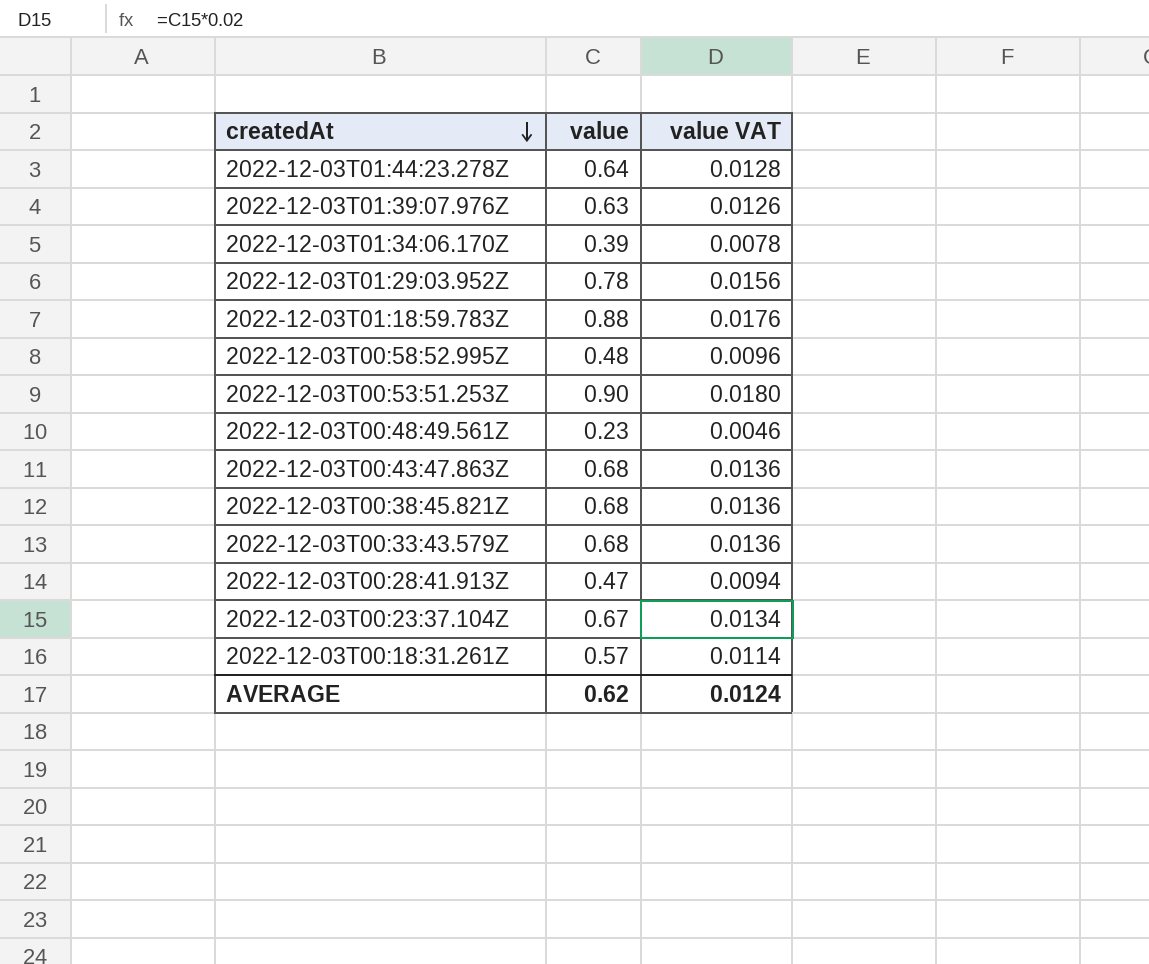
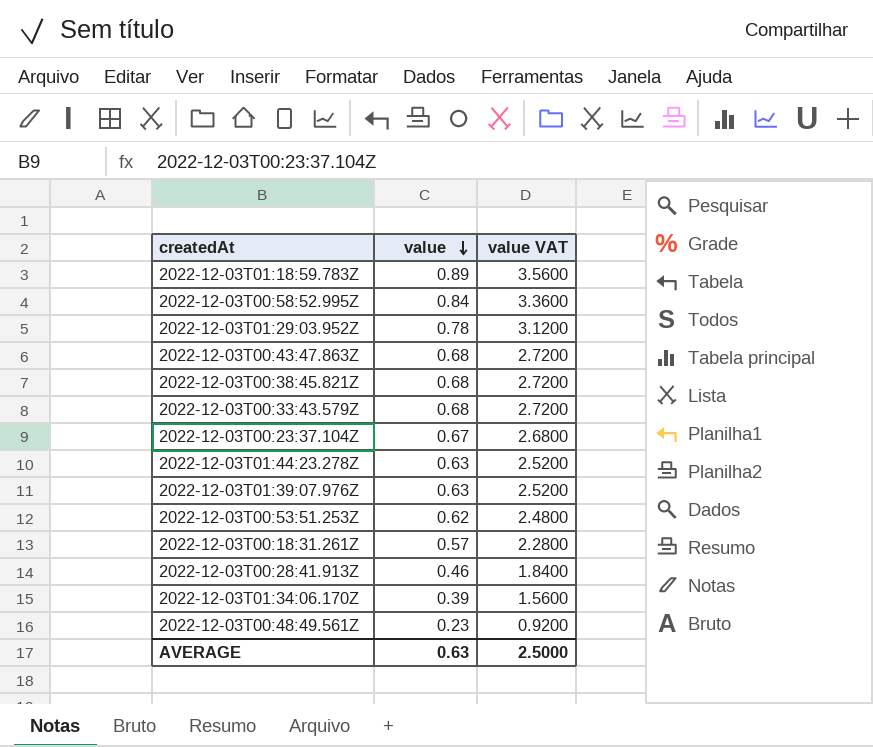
row order: createdAt descending -> value descending
column value VAT | formula: [value] * 0.02 -> [value] * 4
2022-12-03T01:18:59.783Z | value: 0.88 -> 0.89
2022-12-03T00:58:52.995Z | value: 0.48 -> 0.84
2022-12-03T01:44:23.278Z | value: 0.64 -> 0.63
2022-12-03T00:53:51.253Z | value: 0.90 -> 0.62
2022-12-03T00:28:41.913Z | value: 0.47 -> 0.46
AVERAGE | value: 0.62 -> 0.63
AVERAGE | value VAT: 0.0124 -> 2.5000

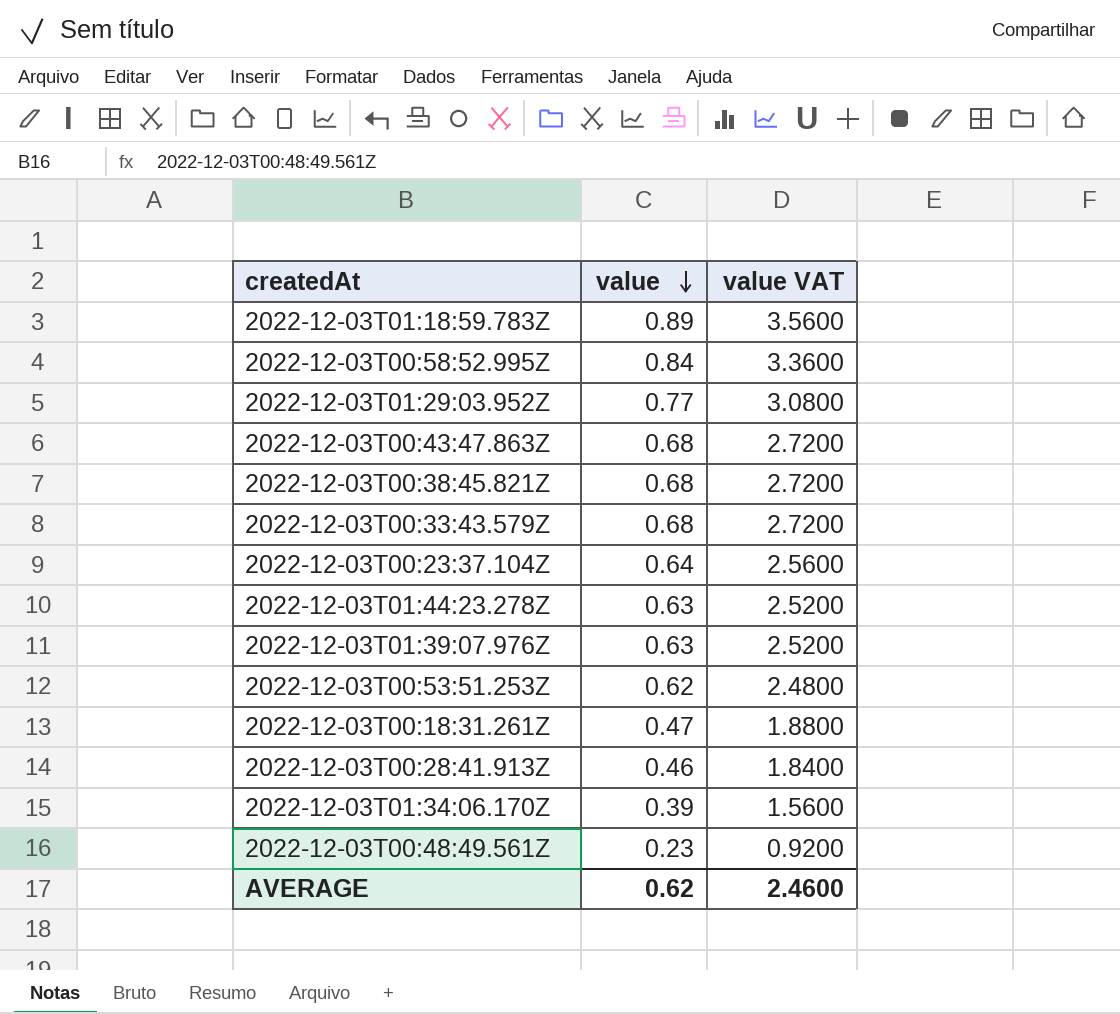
2022-12-03T01:29:03.952Z | value: 0.78 -> 0.77
2022-12-03T01:29:03.952Z | value VAT: 3.1200 -> 3.0800
2022-12-03T00:23:37.104Z | value: 0.67 -> 0.64
2022-12-03T00:23:37.104Z | value VAT: 2.6800 -> 2.5600
2022-12-03T00:18:31.261Z | value: 0.57 -> 0.47
2022-12-03T00:18:31.261Z | value VAT: 2.2800 -> 1.8800
AVERAGE | value: 0.63 -> 0.62
AVERAGE | value VAT: 2.5000 -> 2.4600

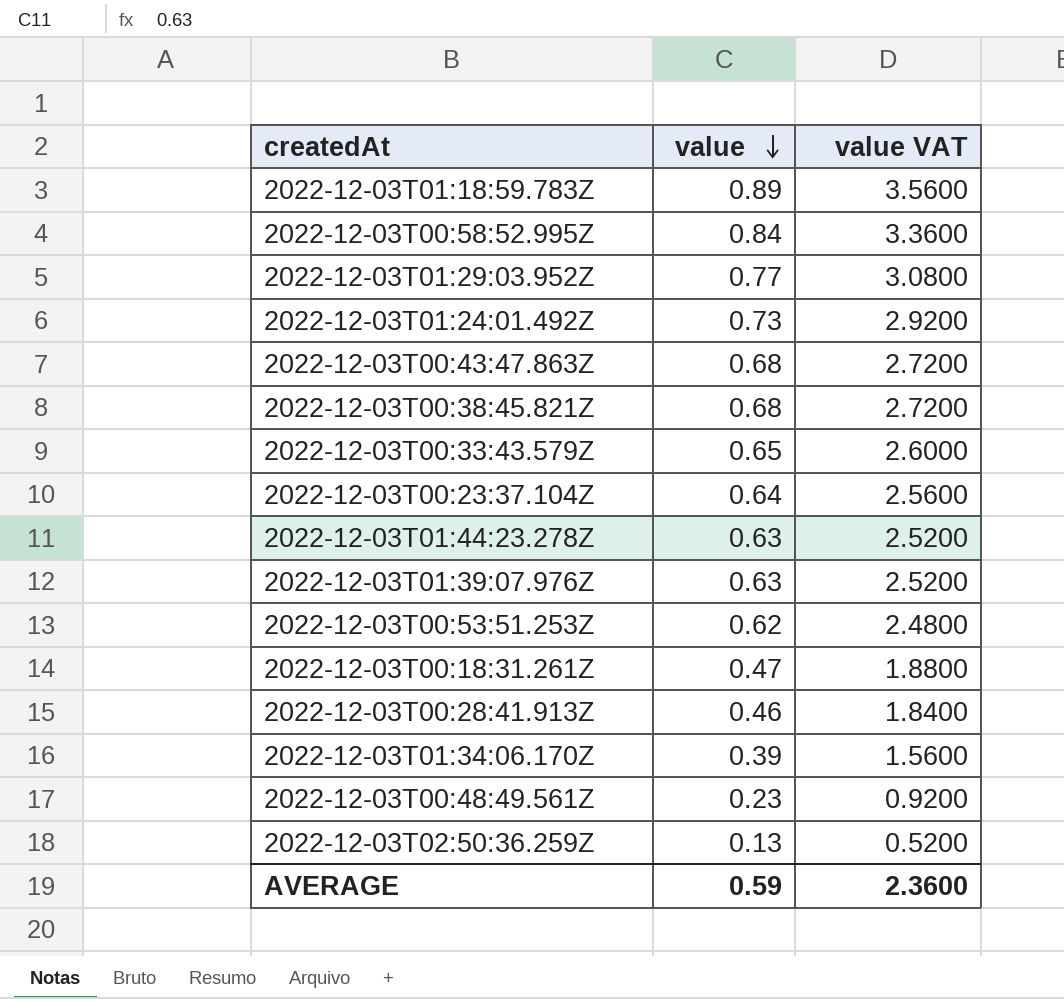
row 2022-12-03T01:24:01.492Z: none -> 0.73 | 2.9200
2022-12-03T00:33:43.579Z | value: 0.68 -> 0.65
2022-12-03T00:33:43.579Z | value VAT: 2.7200 -> 2.6000
row 2022-12-03T02:50:36.259Z: none -> 0.13 | 0.5200
AVERAGE | value: 0.62 -> 0.59
AVERAGE | value VAT: 2.4600 -> 2.3600

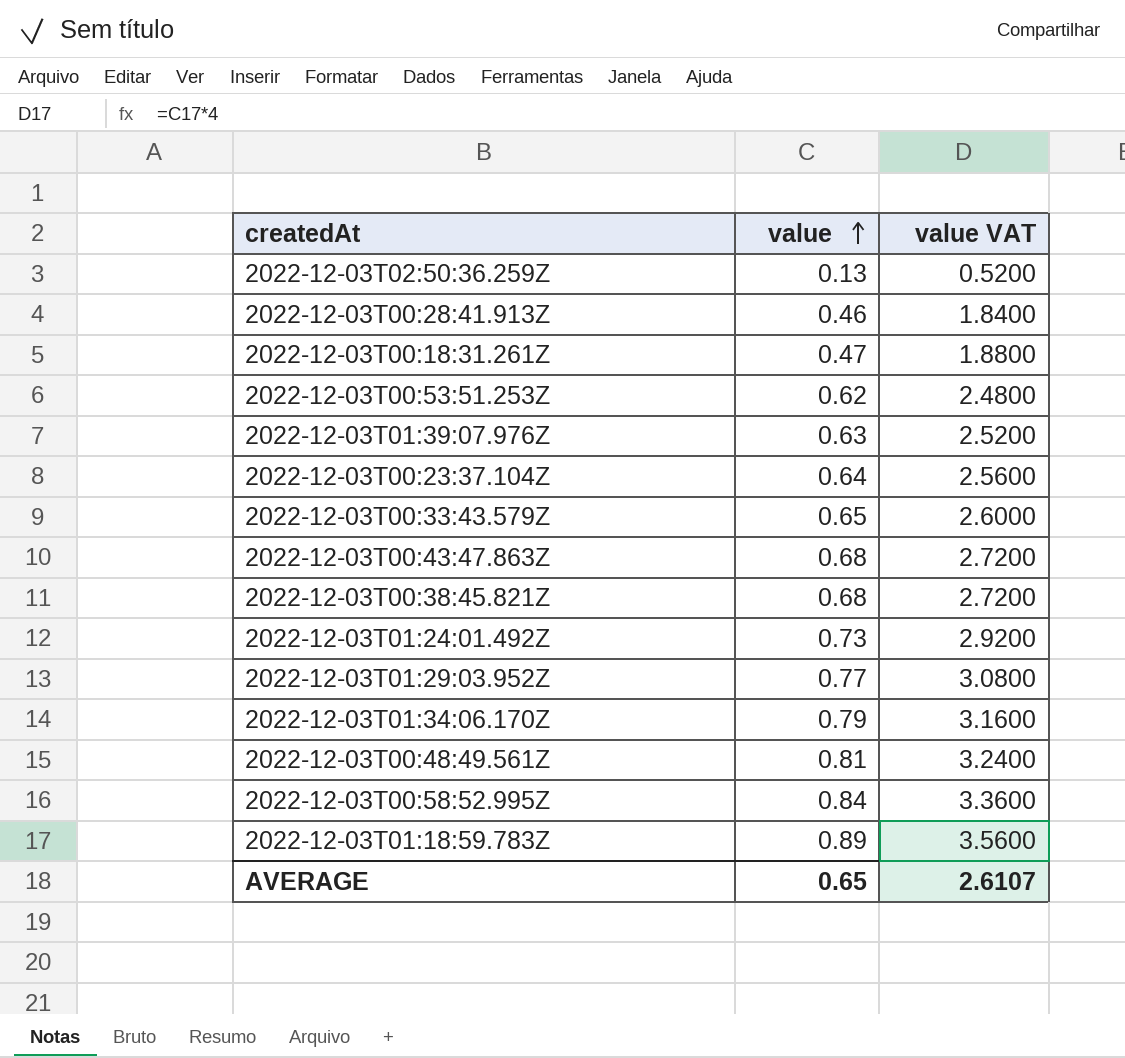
row order: value descending -> value ascending
row 2022-12-03T01:44:23.278Z: 0.63 | 2.5200 -> none
2022-12-03T01:34:06.170Z | value: 0.39 -> 0.79
2022-12-03T01:34:06.170Z | value VAT: 1.5600 -> 3.1600
2022-12-03T00:48:49.561Z | value: 0.23 -> 0.81
2022-12-03T00:48:49.561Z | value VAT: 0.9200 -> 3.2400
AVERAGE | value: 0.59 -> 0.65
AVERAGE | value VAT: 2.3600 -> 2.6107

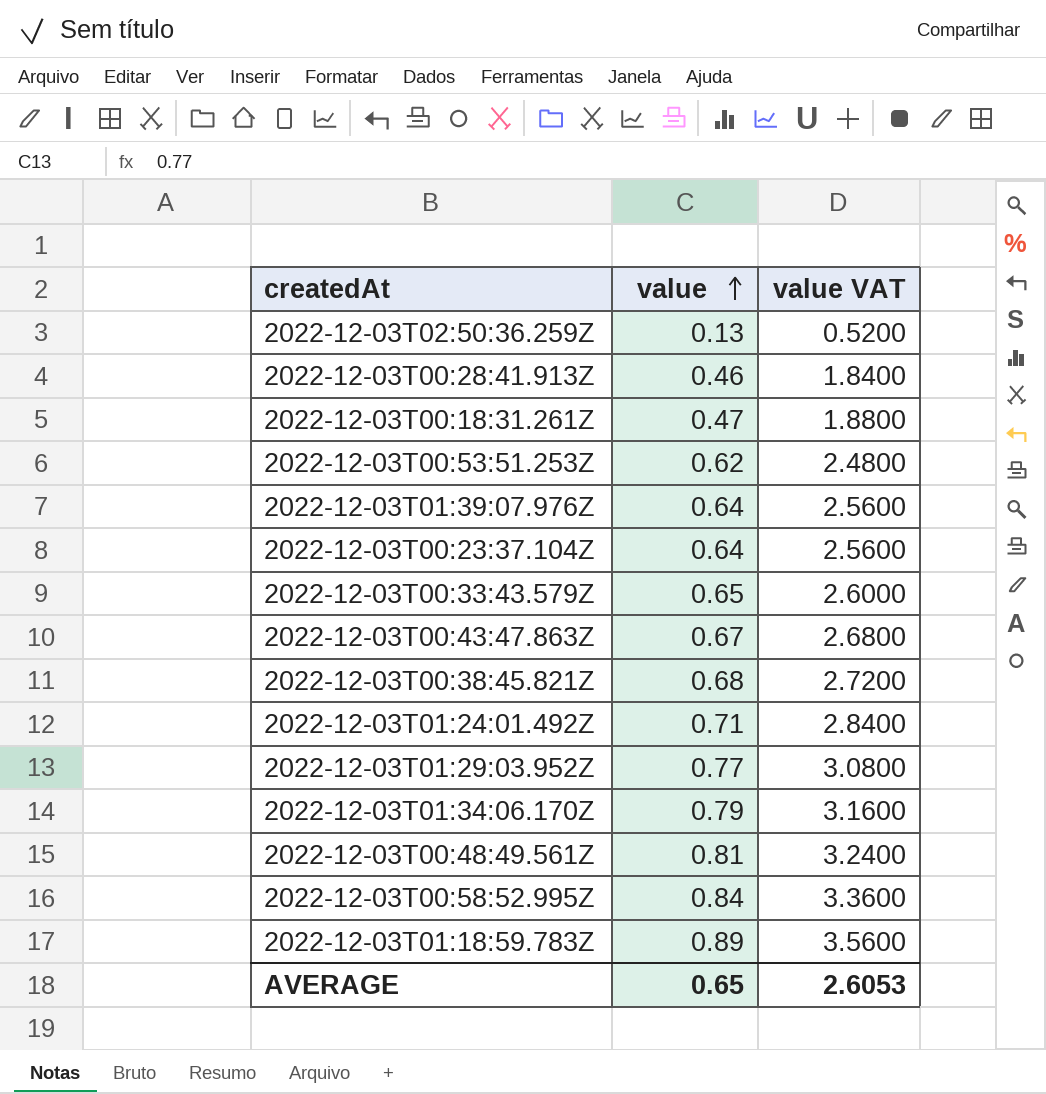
2022-12-03T01:39:07.976Z | value: 0.63 -> 0.64
2022-12-03T01:39:07.976Z | value VAT: 2.5200 -> 2.5600
2022-12-03T00:43:47.863Z | value: 0.68 -> 0.67
2022-12-03T00:43:47.863Z | value VAT: 2.7200 -> 2.6800
2022-12-03T01:24:01.492Z | value: 0.73 -> 0.71
2022-12-03T01:24:01.492Z | value VAT: 2.9200 -> 2.8400
AVERAGE | value VAT: 2.6107 -> 2.6053

